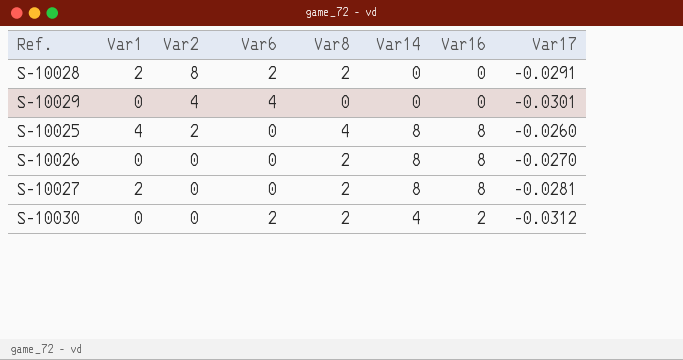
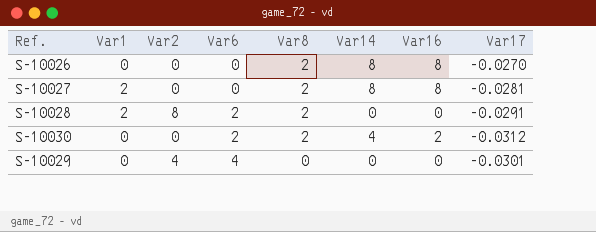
row order: Var2 descending -> Var6 ascending
row S-10025: 4 | 2 | 0 | 4 | 8 | 8 | -0.0260 -> none

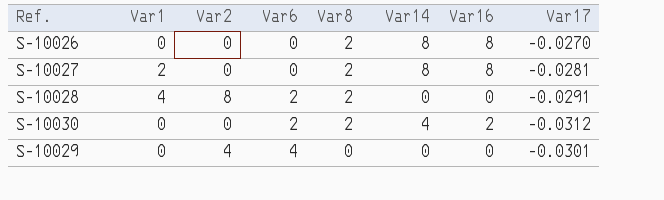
S-10028 | Var1: 2 -> 4

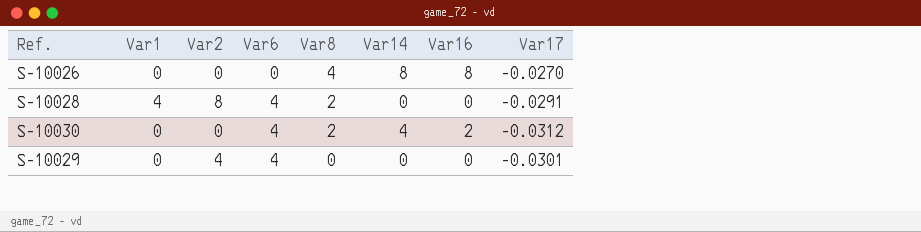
row S-10027: 2 | 0 | 0 | 2 | 8 | 8 | -0.0281 -> none
S-10026 | Var8: 2 -> 4
S-10028 | Var6: 2 -> 4
S-10030 | Var6: 2 -> 4

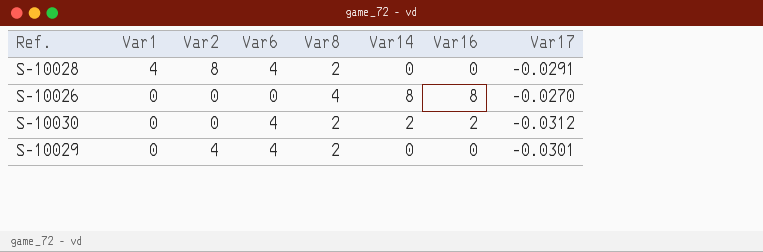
row order: Var6 ascending -> Var1 descending
S-10030 | Var14: 4 -> 2
S-10029 | Var8: 0 -> 2

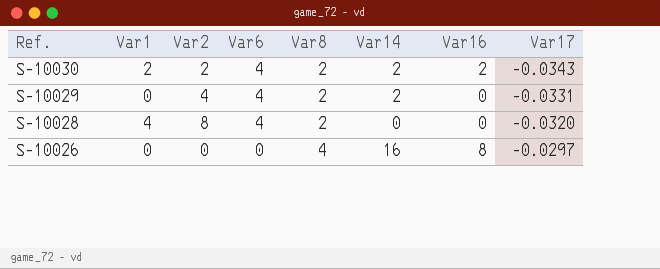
row order: Var1 descending -> Ref. descending
S-10030 | Var1: 0 -> 2
S-10030 | Var2: 0 -> 2
S-10030 | Var17: -0.0312 -> -0.0343
S-10029 | Var14: 0 -> 2
S-10029 | Var17: -0.0301 -> -0.0331
S-10028 | Var17: -0.0291 -> -0.0320
S-10026 | Var14: 8 -> 16
S-10026 | Var17: -0.0270 -> -0.0297

